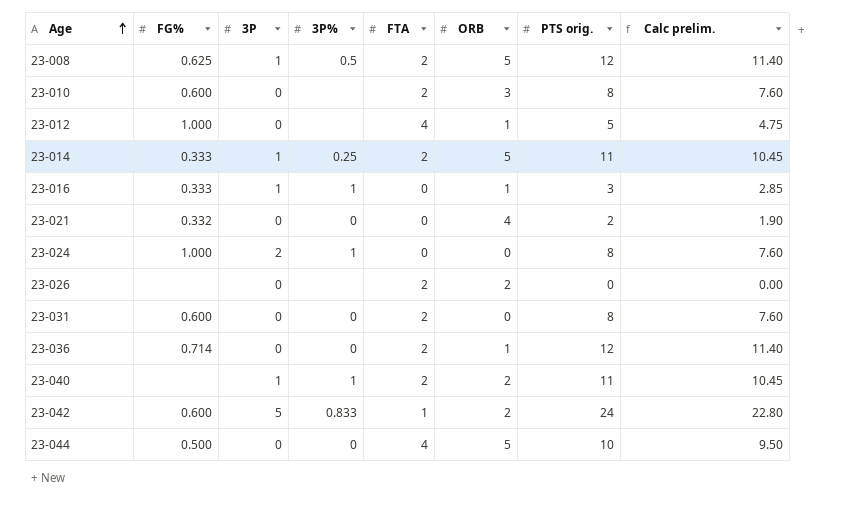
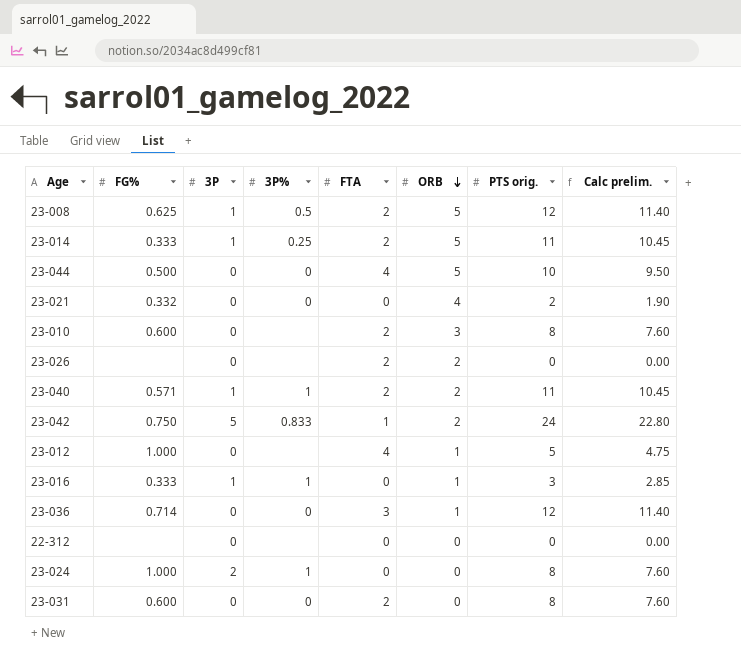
row order: Age ascending -> ORB descending
23-040 | FG%: none -> 0.571
23-042 | FG%: 0.600 -> 0.750
23-036 | FTA: 2 -> 3
row 22-312: none -> none | 0 | none | 0 | 0 | 0 | 0.00

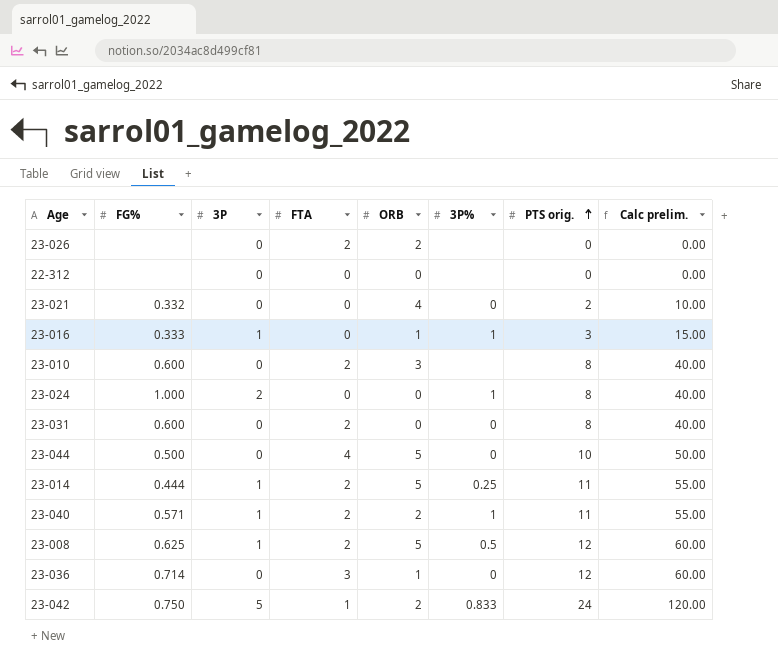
row order: ORB descending -> PTS orig. ascending
column 3P% | position: 4 -> 6
column Calc prelim. | formula: [PTS orig.] * 0.95 -> [PTS orig.] * 5
row 23-012: 1.000 | 0 | none | 4 | 1 | 5 | 4.75 -> none
23-014 | FG%: 0.333 -> 0.444

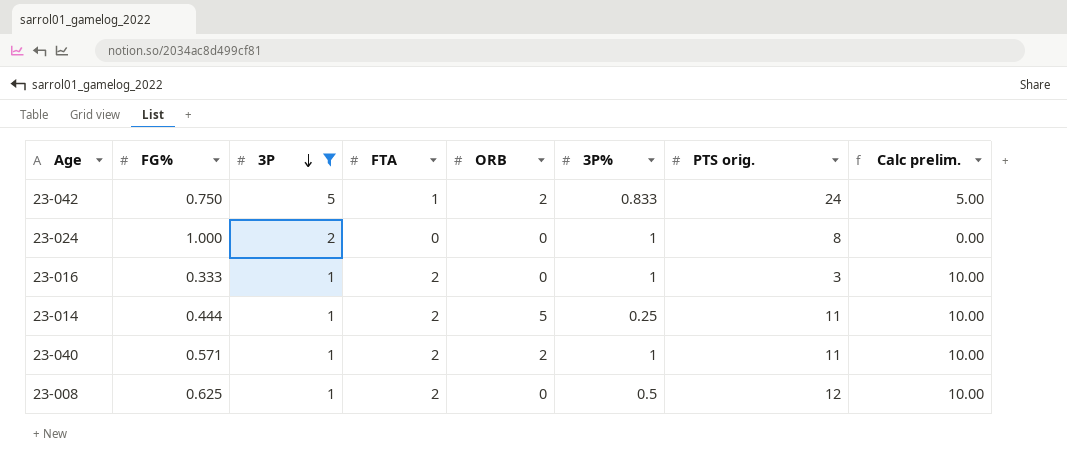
filter: none -> 3P != 0
row order: PTS orig. ascending -> 3P descending
column Calc prelim. | formula: [PTS orig.] * 5 -> [FTA] * 5
23-016 | FTA: 0 -> 2
23-016 | ORB: 1 -> 0
23-008 | ORB: 5 -> 0

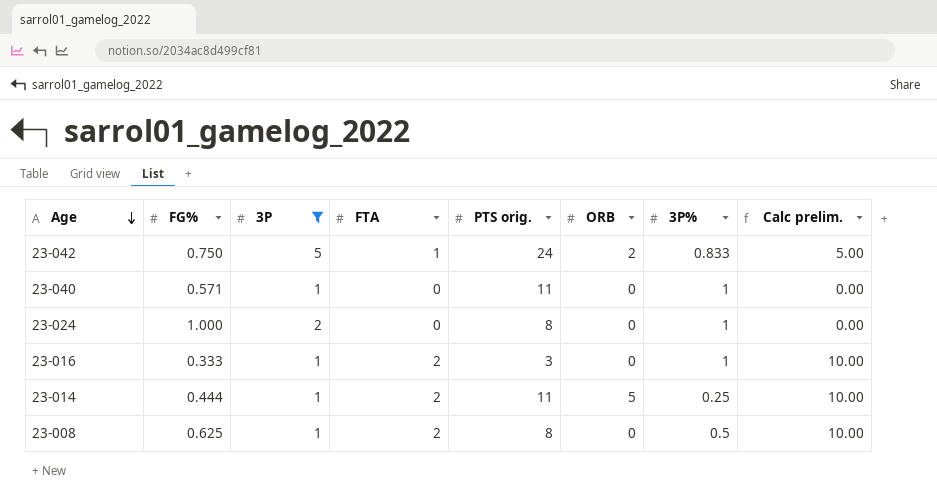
row order: 3P descending -> Age descending
column PTS orig. | position: 7 -> 5
23-040 | FTA: 2 -> 0
23-040 | ORB: 2 -> 0
23-040 | Calc prelim.: 10.00 -> 0.00
23-008 | PTS orig.: 12 -> 8

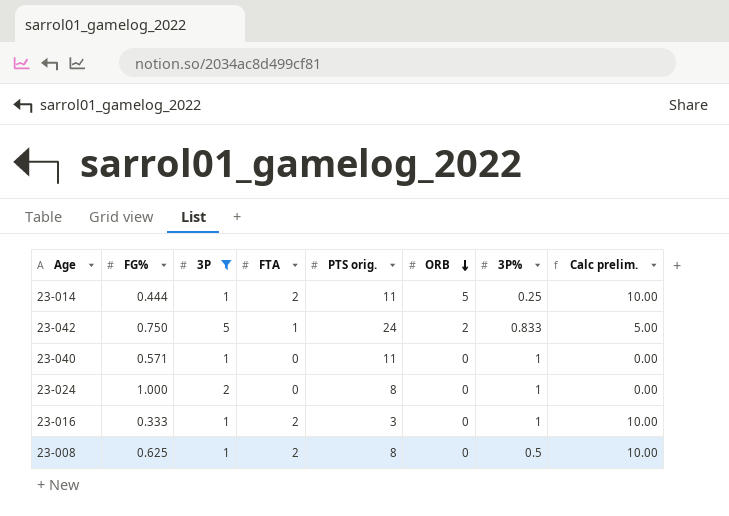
row order: Age descending -> ORB descending

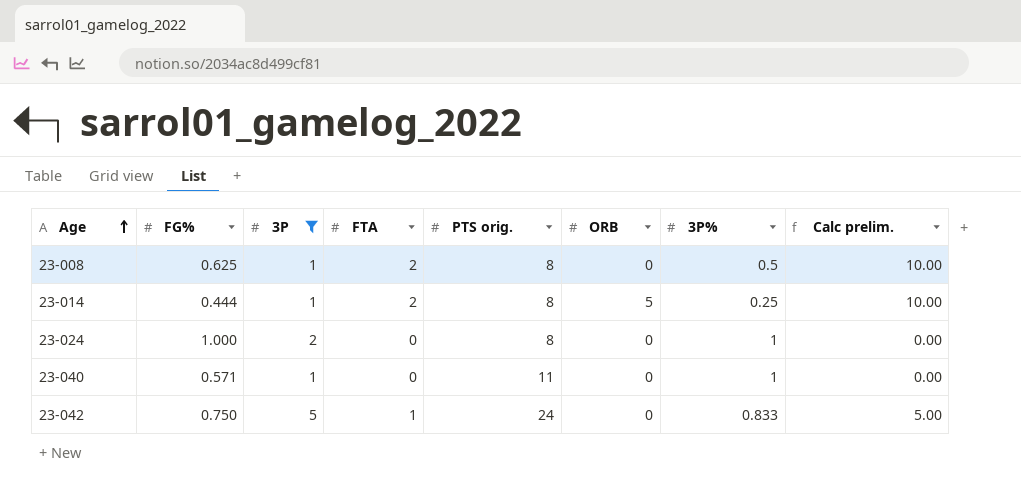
row order: ORB descending -> Age ascending
row 23-016: 0.333 | 1 | 2 | 3 | 0 | 1 | 10.00 -> none
23-014 | PTS orig.: 11 -> 8
23-042 | ORB: 2 -> 0

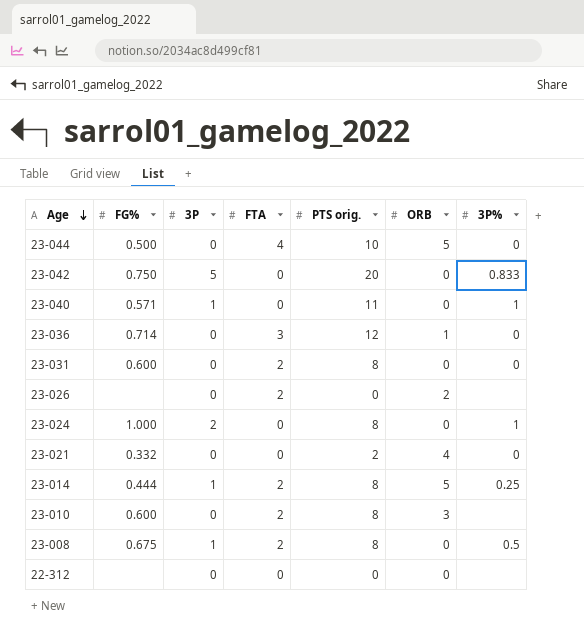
filter: 3P != 0 -> none
row order: Age ascending -> Age descending
column Calc prelim. | formula: [FTA] * 5 -> none
23-042 | FTA: 1 -> 0
23-042 | PTS orig.: 24 -> 20
23-008 | FG%: 0.625 -> 0.675

